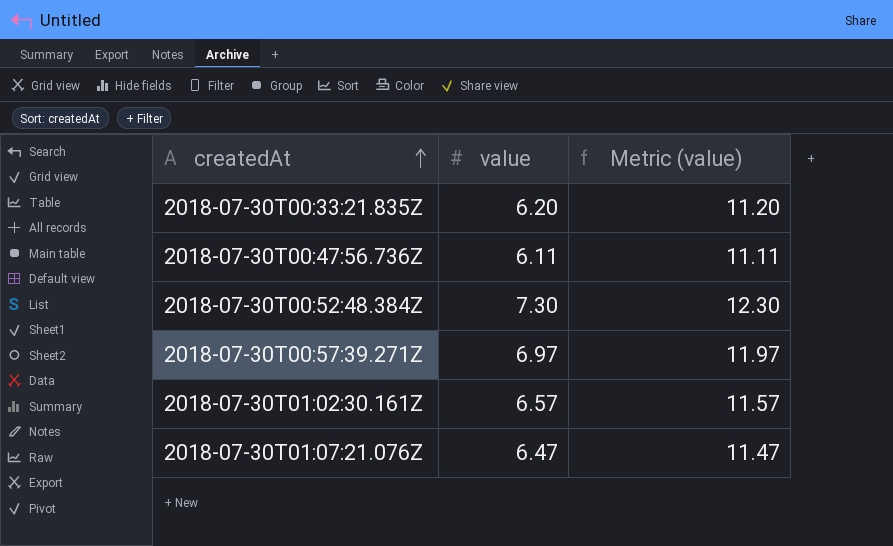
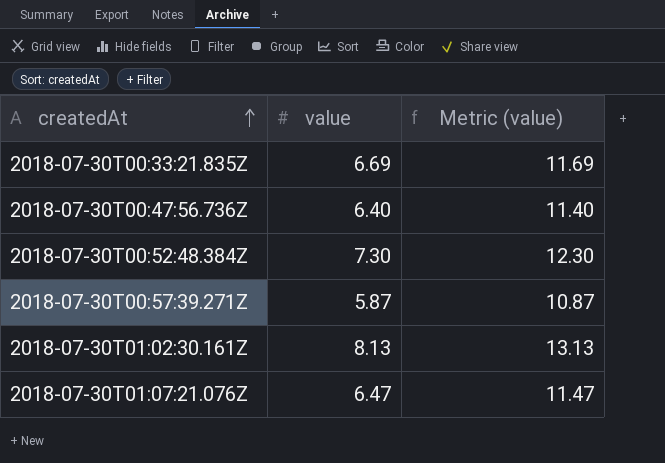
2018-07-30T00:33:21.835Z | value: 6.20 -> 6.69
2018-07-30T00:33:21.835Z | Metric (value): 11.20 -> 11.69
2018-07-30T00:47:56.736Z | value: 6.11 -> 6.40
2018-07-30T00:47:56.736Z | Metric (value): 11.11 -> 11.40
2018-07-30T00:57:39.271Z | value: 6.97 -> 5.87
2018-07-30T00:57:39.271Z | Metric (value): 11.97 -> 10.87
2018-07-30T01:02:30.161Z | value: 6.57 -> 8.13
2018-07-30T01:02:30.161Z | Metric (value): 11.57 -> 13.13

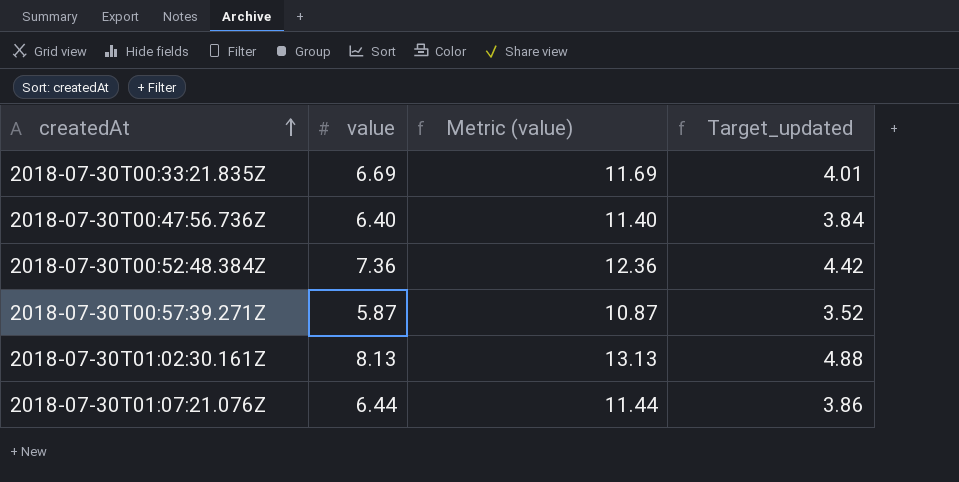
column Target_updated | formula: none -> [value] * 0.6
2018-07-30T00:52:48.384Z | value: 7.30 -> 7.36
2018-07-30T00:52:48.384Z | Metric (value): 12.30 -> 12.36
2018-07-30T01:07:21.076Z | value: 6.47 -> 6.44
2018-07-30T01:07:21.076Z | Metric (value): 11.47 -> 11.44

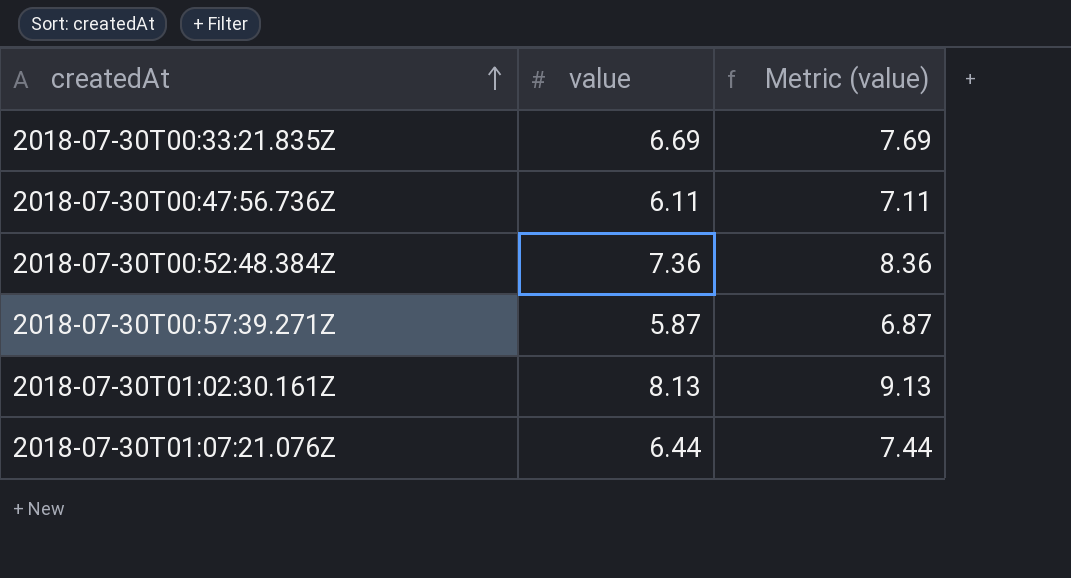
column Target_updated | formula: [value] * 0.6 -> none
column Metric (value) | formula: [value] + 5 -> [value] + 1
2018-07-30T00:47:56.736Z | value: 6.40 -> 6.11

